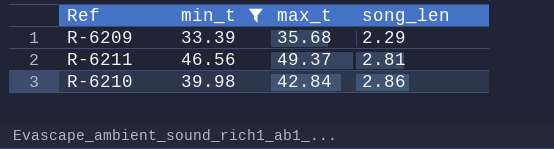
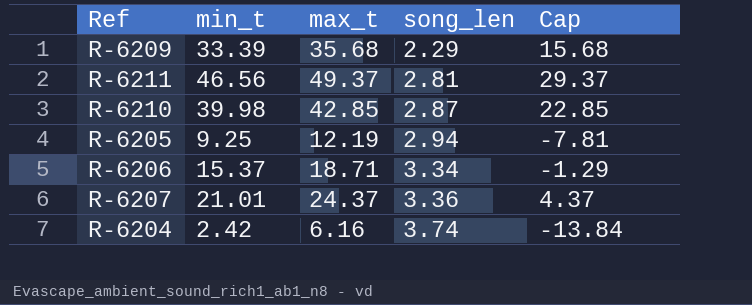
filter: min_t >= 33.39 -> none
column Cap | formula: none -> [max_t] - 20
R-6210 | max_t: 42.84 -> 42.85
R-6210 | song_len: 2.86 -> 2.87

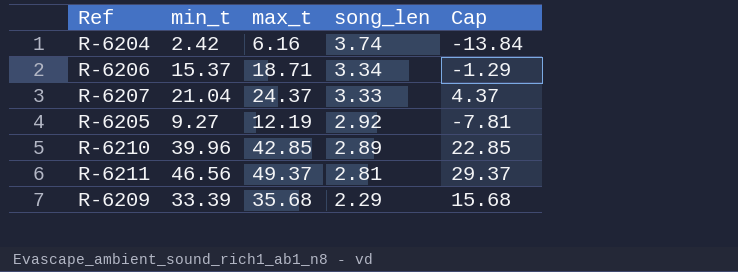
row order: song_len ascending -> song_len descending
R-6207 | min_t: 21.01 -> 21.04
R-6207 | song_len: 3.36 -> 3.33
R-6205 | min_t: 9.25 -> 9.27
R-6205 | song_len: 2.94 -> 2.92
R-6210 | min_t: 39.98 -> 39.96
R-6210 | song_len: 2.87 -> 2.89

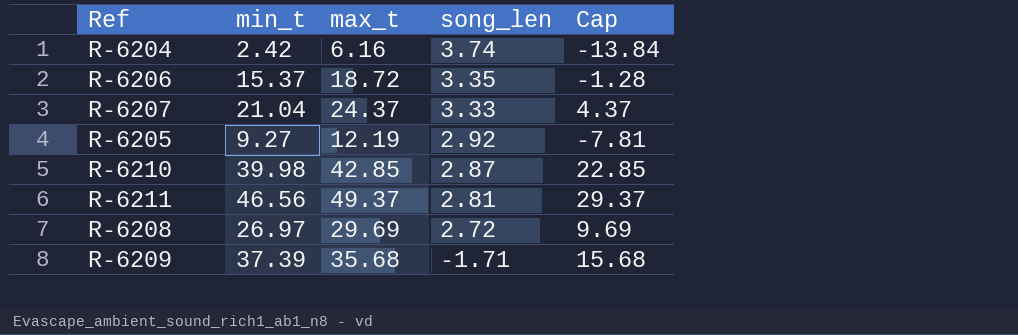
R-6206 | max_t: 18.71 -> 18.72
R-6206 | song_len: 3.34 -> 3.35
R-6206 | Cap: -1.29 -> -1.28
R-6210 | min_t: 39.96 -> 39.98
R-6210 | song_len: 2.89 -> 2.87
row R-6208: none -> 26.97 | 29.69 | 2.72 | 9.69
R-6209 | min_t: 33.39 -> 37.39
R-6209 | song_len: 2.29 -> -1.71

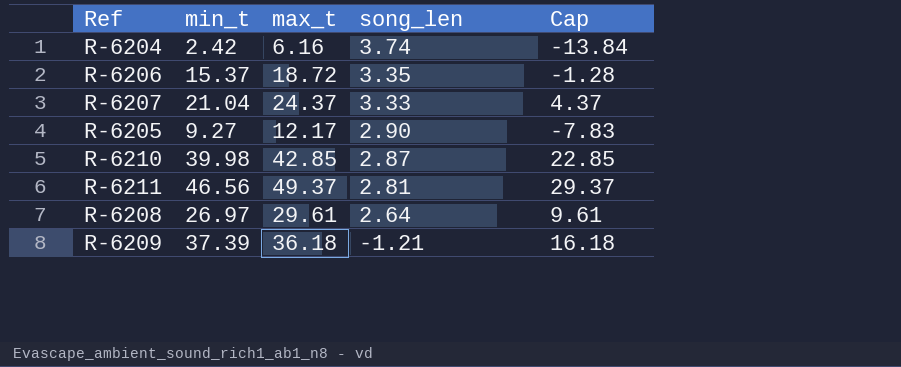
R-6205 | max_t: 12.19 -> 12.17
R-6205 | song_len: 2.92 -> 2.90
R-6205 | Cap: -7.81 -> -7.83
R-6208 | max_t: 29.69 -> 29.61
R-6208 | song_len: 2.72 -> 2.64
R-6208 | Cap: 9.69 -> 9.61
R-6209 | max_t: 35.68 -> 36.18
R-6209 | song_len: -1.71 -> -1.21
R-6209 | Cap: 15.68 -> 16.18

